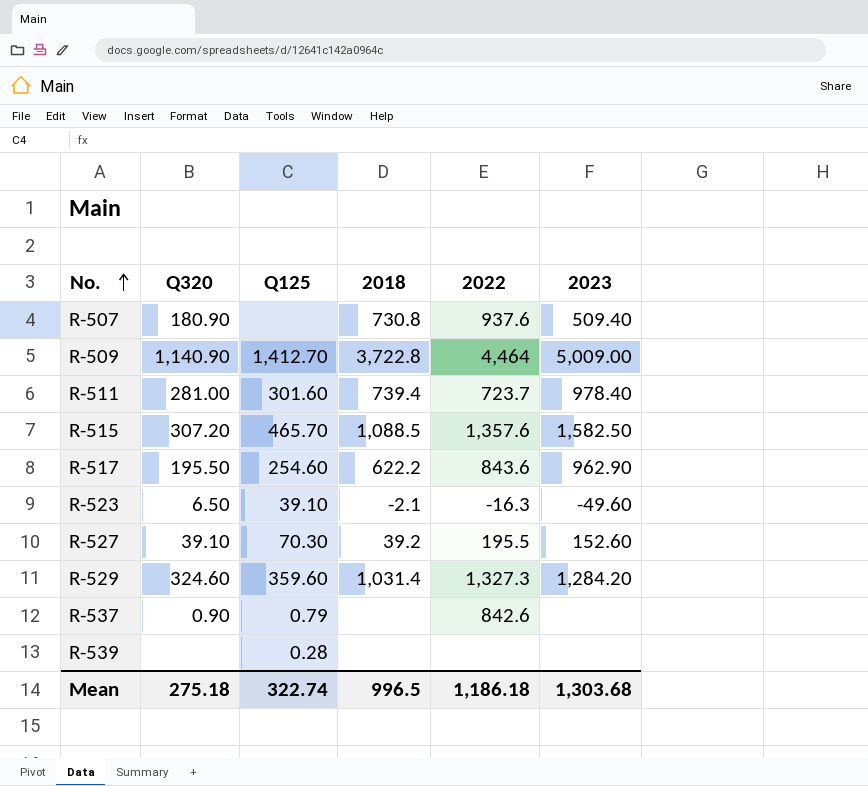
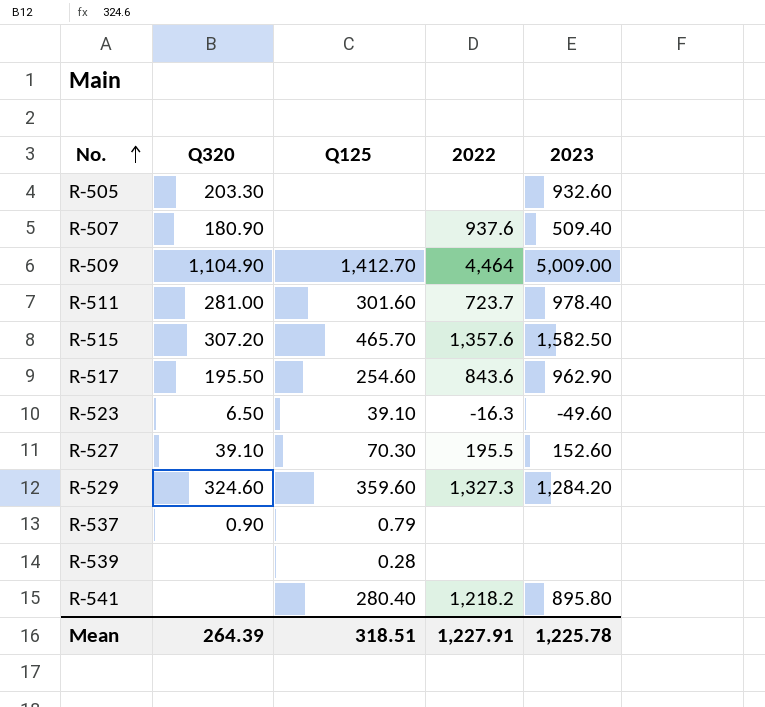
column 2018 | position: 4 -> none
row R-505: none -> 203.30 | none | none | 932.60
R-509 | Q320: 1,140.90 -> 1,104.90
R-537 | 2022: 842.6 -> none
row R-541: none -> none | 280.40 | 1,218.2 | 895.80
Mean | Q320: 275.18 -> 264.39
Mean | Q125: 322.74 -> 318.51
Mean | 2022: 1,186.18 -> 1,227.91
Mean | 2023: 1,303.68 -> 1,225.78

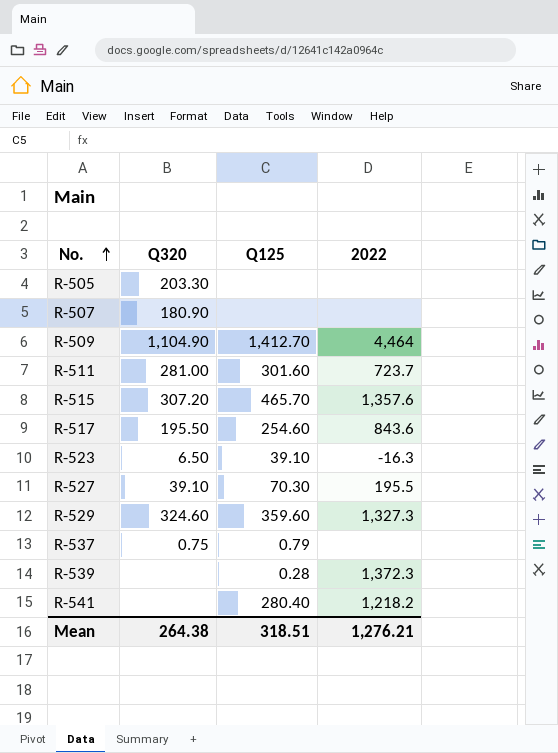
column 2023 | position: 5 -> none
R-507 | 2022: 937.6 -> none
R-537 | Q320: 0.90 -> 0.75
R-539 | 2022: none -> 1,372.3
Mean | Q320: 264.39 -> 264.38
Mean | 2022: 1,227.91 -> 1,276.21

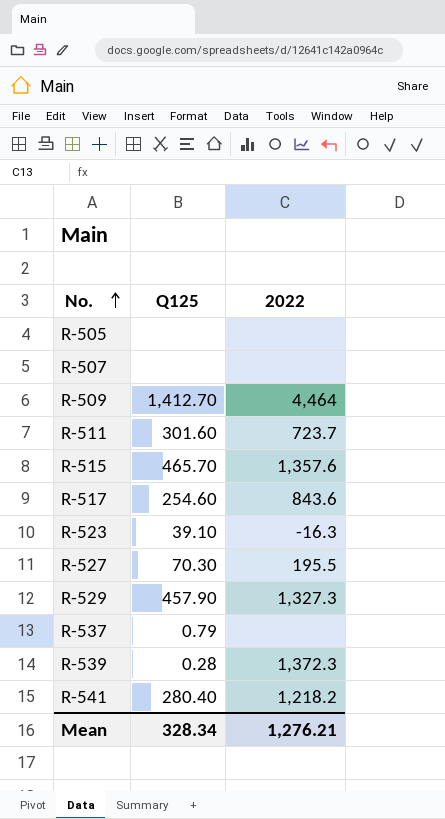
column Q320 | position: 2 -> none
R-529 | Q125: 359.60 -> 457.90
Mean | Q125: 318.51 -> 328.34

